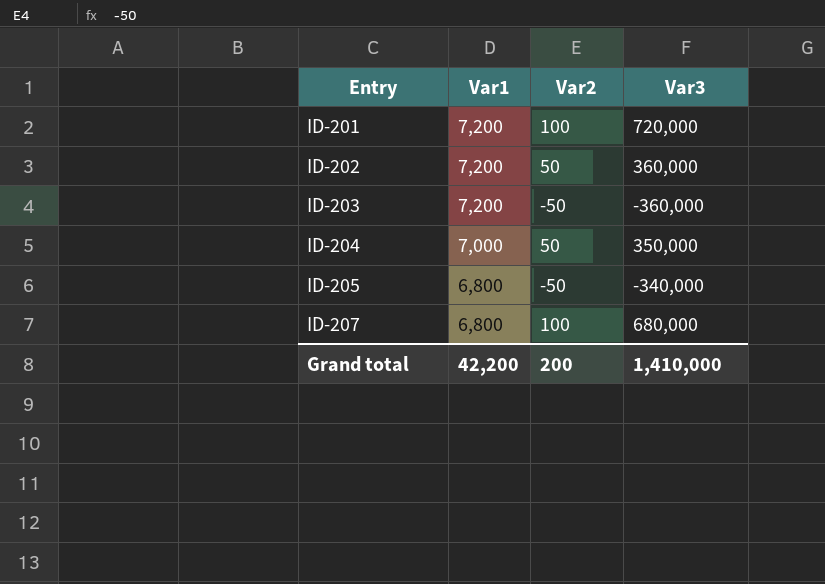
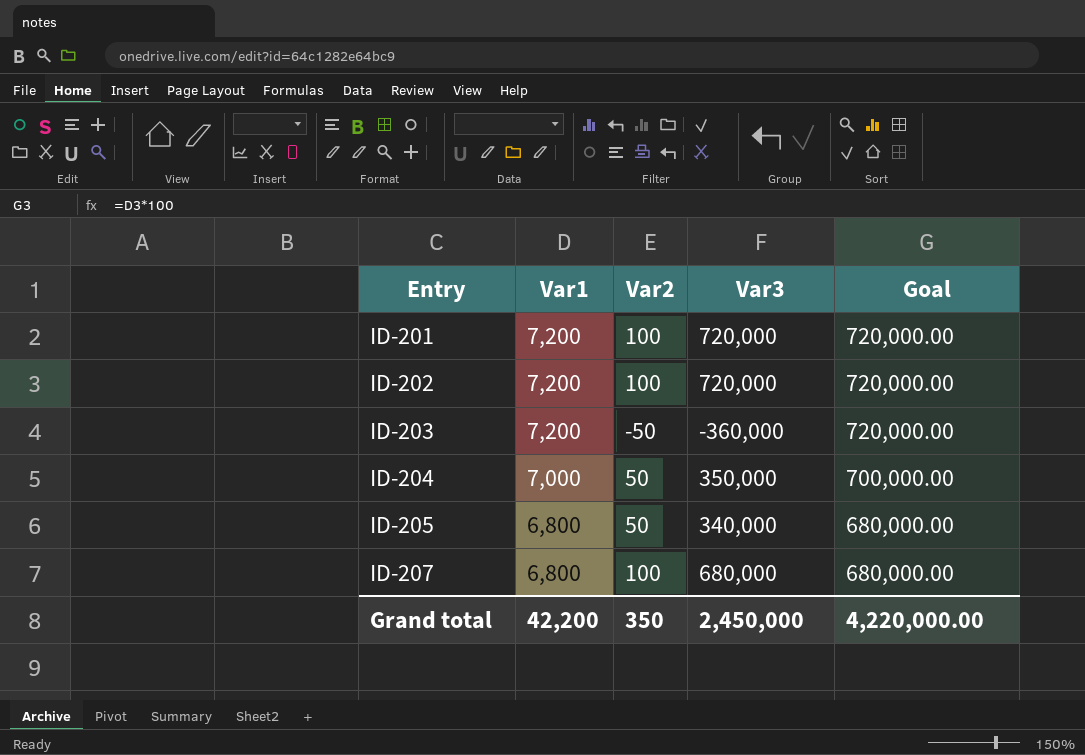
column Goal | formula: none -> [Var1] * 100
ID-202 | Var2: 50 -> 100
ID-202 | Var3: 360,000 -> 720,000
ID-205 | Var2: -50 -> 50
ID-205 | Var3: -340,000 -> 340,000
Grand total | Var2: 200 -> 350
Grand total | Var3: 1,410,000 -> 2,450,000

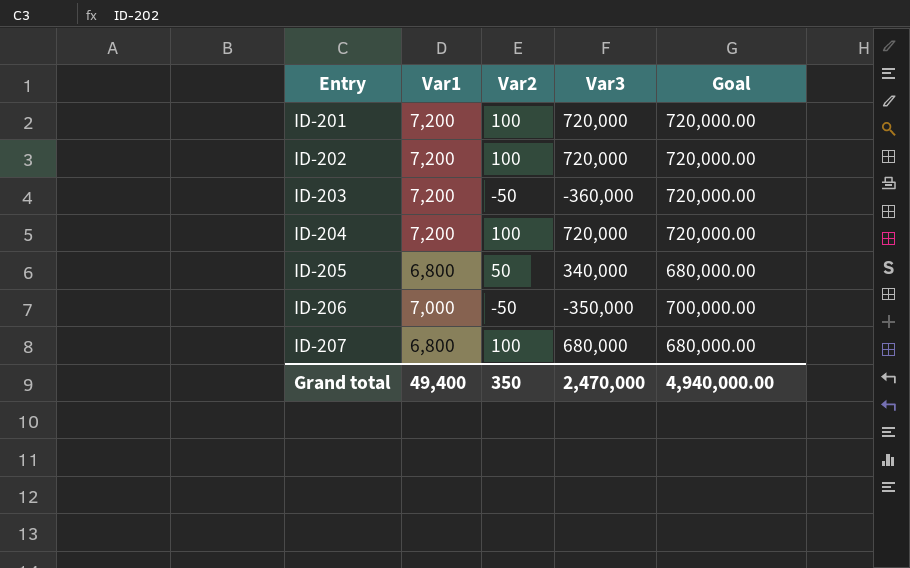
ID-204 | Var1: 7,000 -> 7,200
ID-204 | Var2: 50 -> 100
ID-204 | Var3: 350,000 -> 720,000
ID-204 | Goal: 700,000.00 -> 720,000.00
row ID-206: none -> 7,000 | -50 | -350,000 | 700,000.00
Grand total | Var1: 42,200 -> 49,400
Grand total | Var3: 2,450,000 -> 2,470,000
Grand total | Goal: 4,220,000.00 -> 4,940,000.00

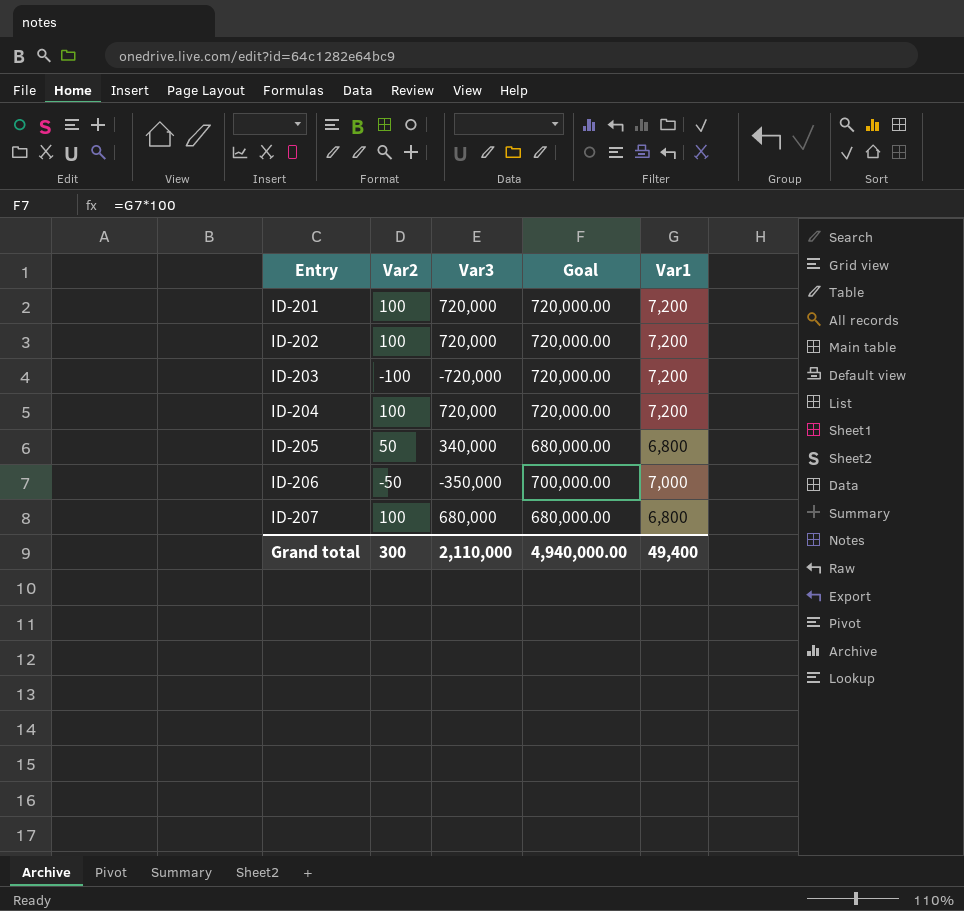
column Var1 | position: 2 -> 5
ID-203 | Var2: -50 -> -100
ID-203 | Var3: -360,000 -> -720,000
Grand total | Var2: 350 -> 300
Grand total | Var3: 2,470,000 -> 2,110,000

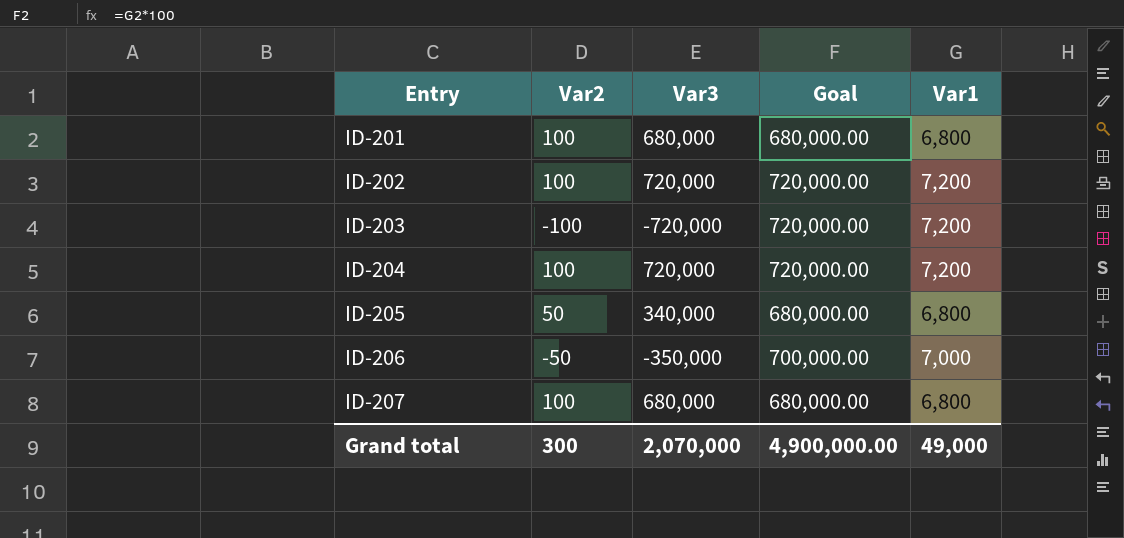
ID-201 | Var3: 720,000 -> 680,000
ID-201 | Goal: 720,000.00 -> 680,000.00
ID-201 | Var1: 7,200 -> 6,800
Grand total | Var3: 2,110,000 -> 2,070,000
Grand total | Goal: 4,940,000.00 -> 4,900,000.00
Grand total | Var1: 49,400 -> 49,000

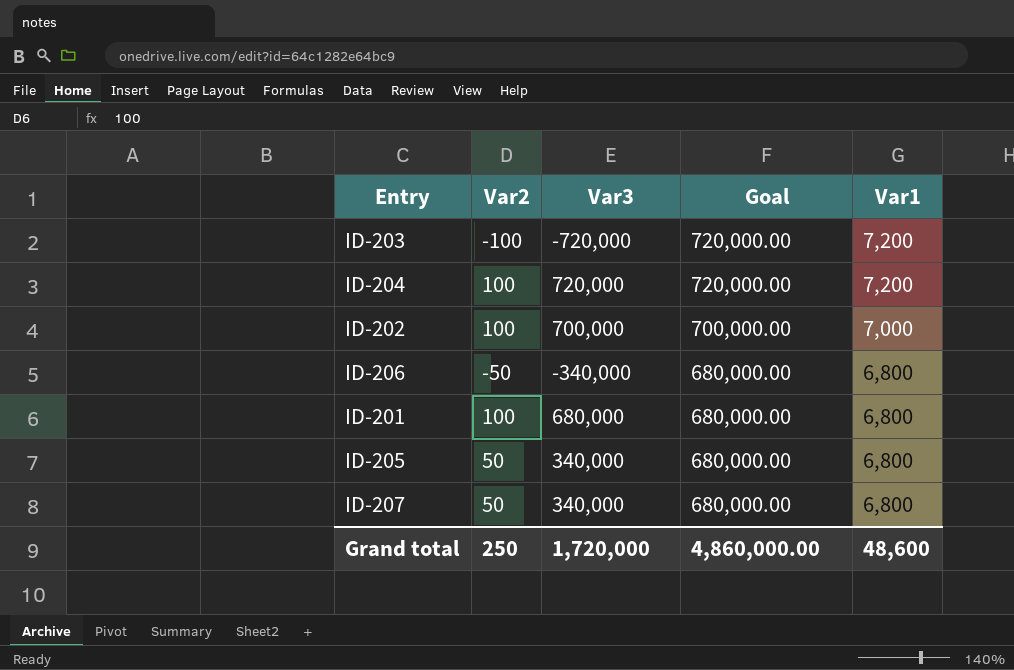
row order: Entry ascending -> Goal descending
ID-202 | Var3: 720,000 -> 700,000
ID-202 | Goal: 720,000.00 -> 700,000.00
ID-202 | Var1: 7,200 -> 7,000
ID-206 | Var3: -350,000 -> -340,000
ID-206 | Goal: 700,000.00 -> 680,000.00
ID-206 | Var1: 7,000 -> 6,800
ID-207 | Var2: 100 -> 50
ID-207 | Var3: 680,000 -> 340,000
Grand total | Var2: 300 -> 250
Grand total | Var3: 2,070,000 -> 1,720,000
Grand total | Goal: 4,900,000.00 -> 4,860,000.00
Grand total | Var1: 49,000 -> 48,600

